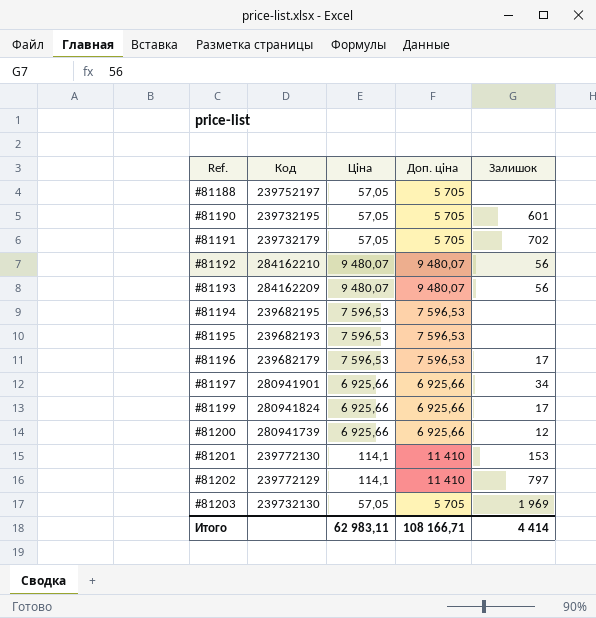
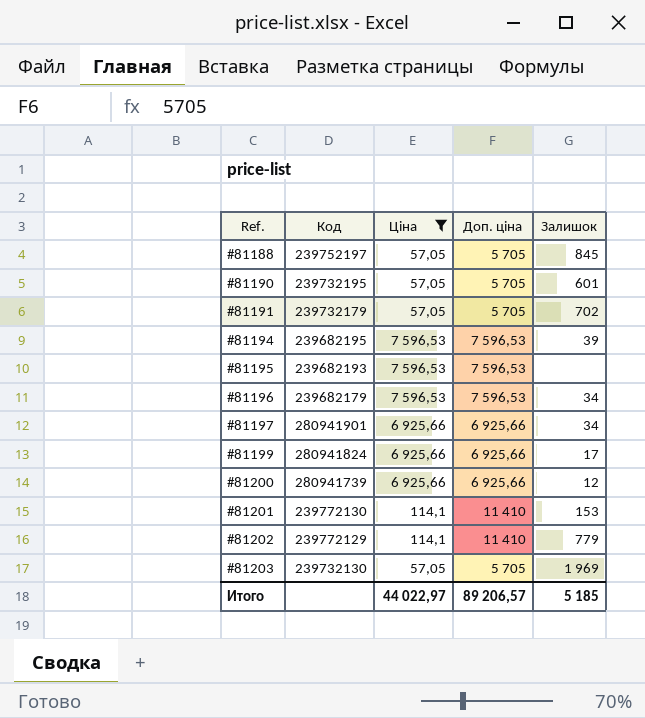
filter: none -> Ціна != 9 480,07
#81188 | Залишок: none -> 845
#81194 | Залишок: none -> 39
#81196 | Залишок: 17 -> 34
#81202 | Залишок: 797 -> 779
Итого | Ціна: 62 983,11 -> 44 022,97
Итого | Доп. ціна: 108 166,71 -> 89 206,57
Итого | Залишок: 4 414 -> 5 185

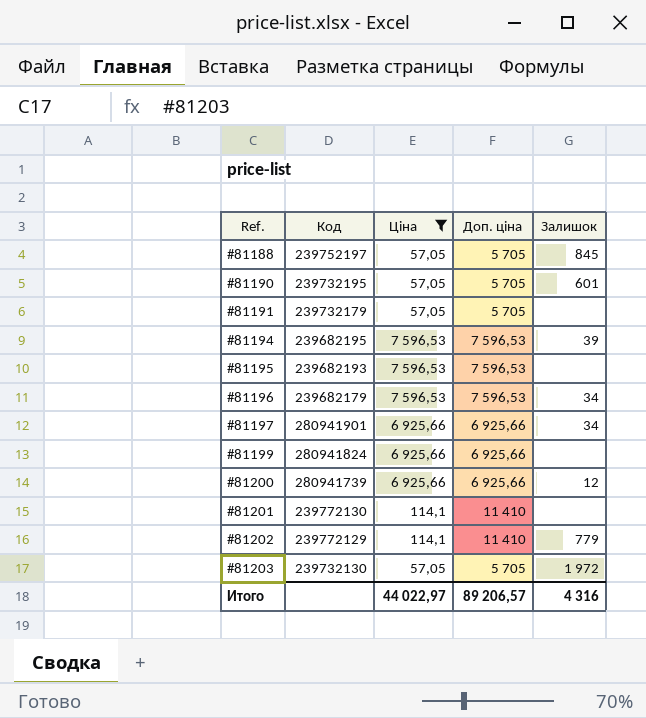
#81191 | Залишок: 702 -> none
#81199 | Залишок: 17 -> none
#81201 | Залишок: 153 -> none
#81203 | Залишок: 1 969 -> 1 972
Итого | Залишок: 5 185 -> 4 316

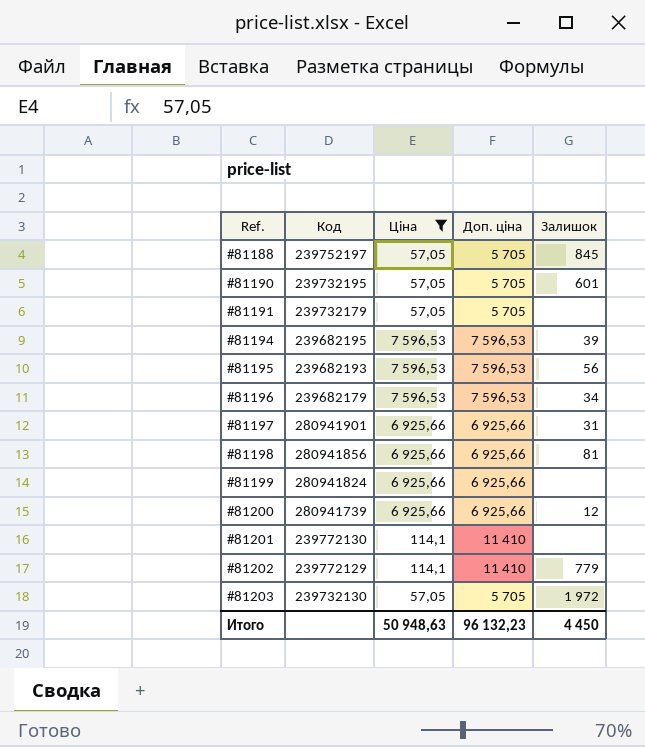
#81195 | Залишок: none -> 56
#81197 | Залишок: 34 -> 31
row #81198: none -> 280941856 | 6 925,66 | 6 925,66 | 81
Итого | Ціна: 44 022,97 -> 50 948,63
Итого | Доп. ціна: 89 206,57 -> 96 132,23
Итого | Залишок: 4 316 -> 4 450

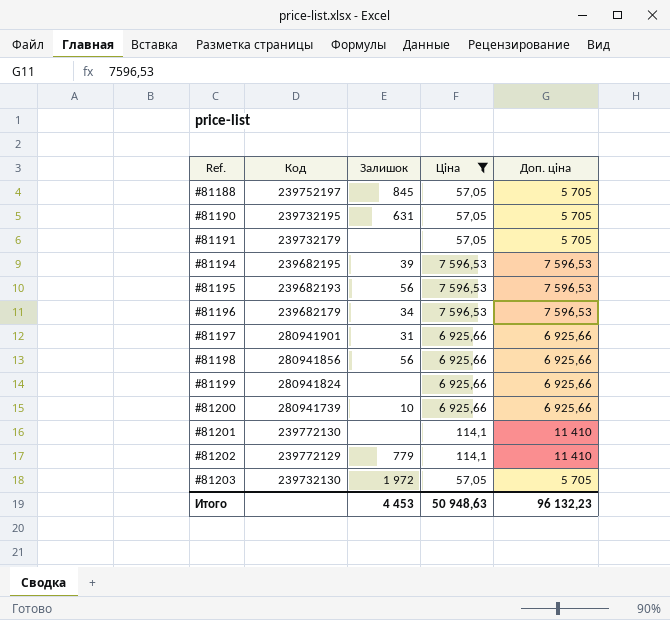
column Залишок | position: 5 -> 3
#81190 | Залишок: 601 -> 631
#81198 | Залишок: 81 -> 56
#81200 | Залишок: 12 -> 10
Итого | Залишок: 4 450 -> 4 453

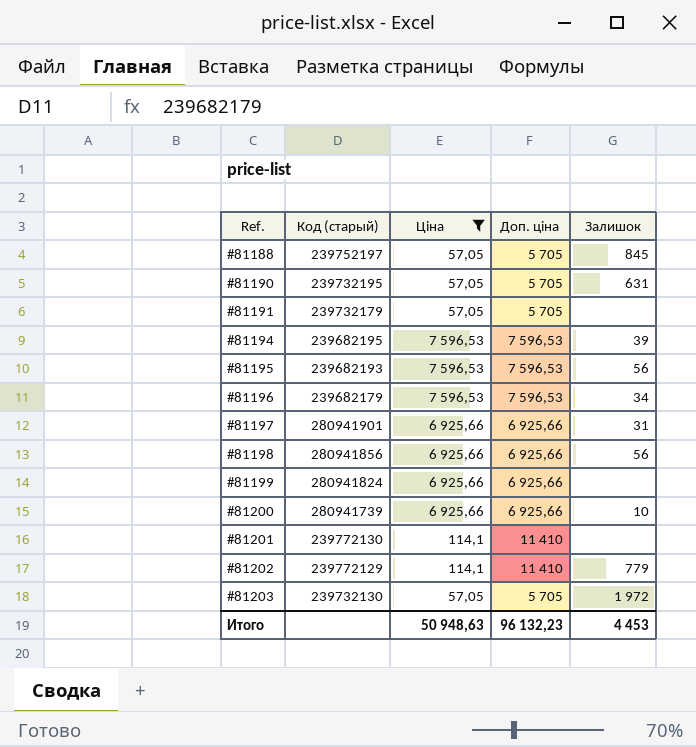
column name: Код -> Код (старый)
column Залишок | position: 3 -> 5

